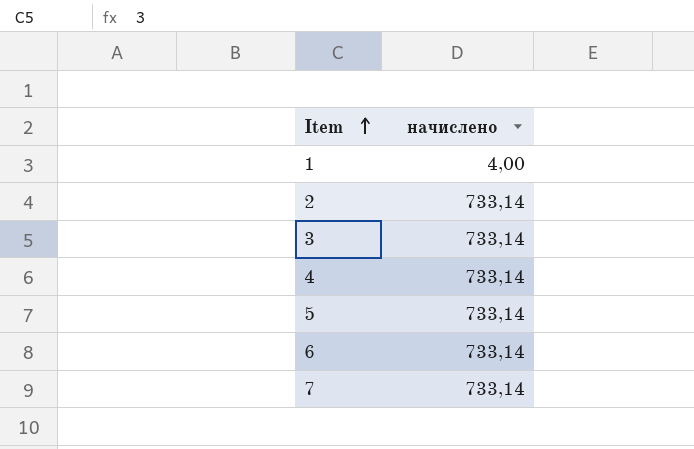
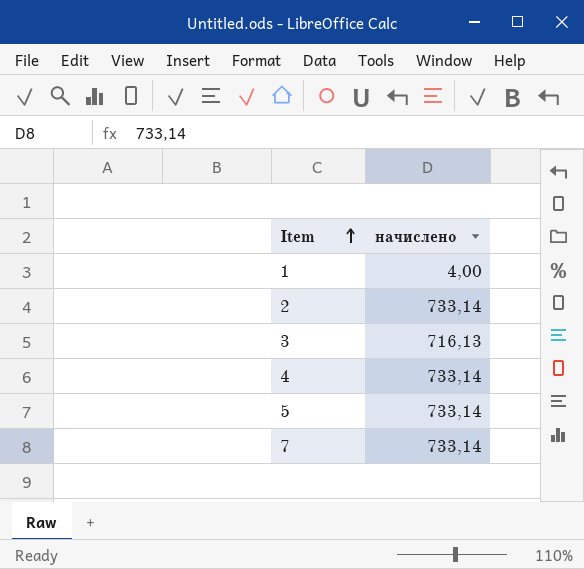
row 6: 733,14 -> none
3 | начислено: 733,14 -> 716,13

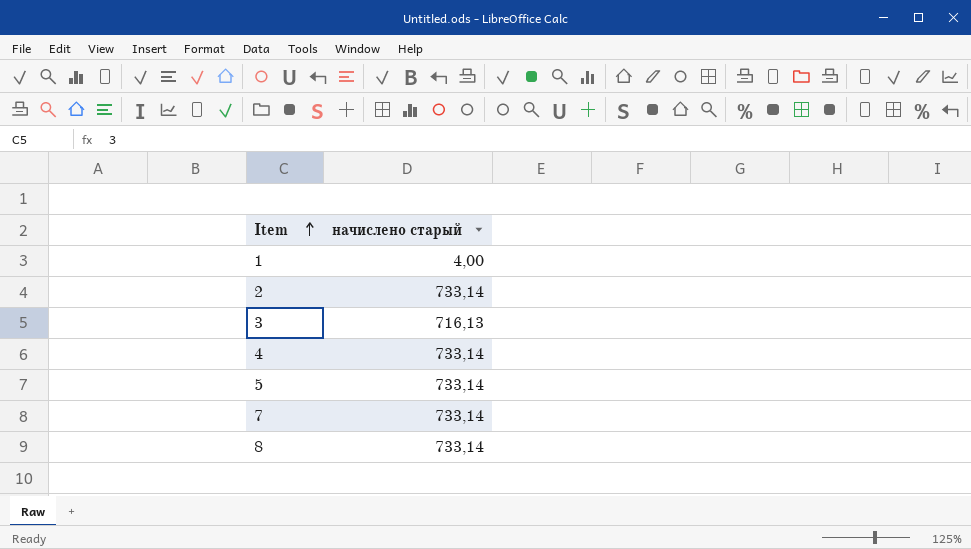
column name: начислено -> начислено старый
row 8: none -> 733,14

